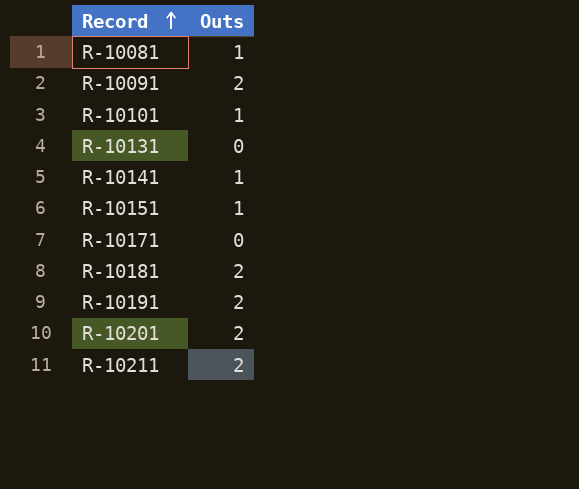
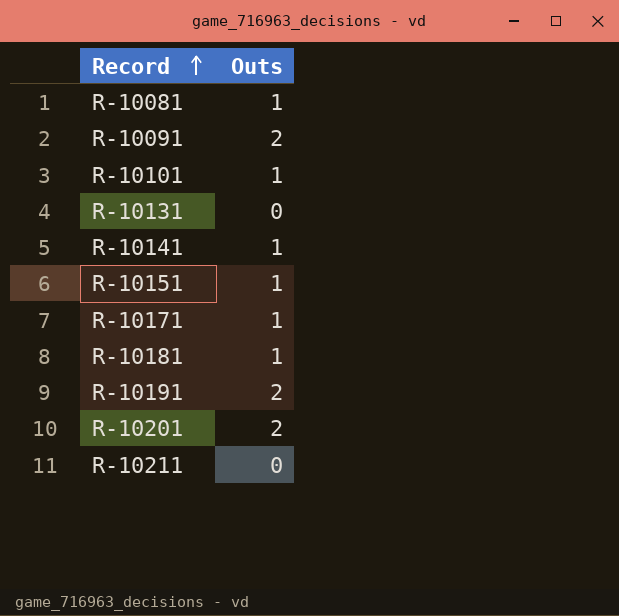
R-10171 | Outs: 0 -> 1
R-10181 | Outs: 2 -> 1
R-10211 | Outs: 2 -> 0

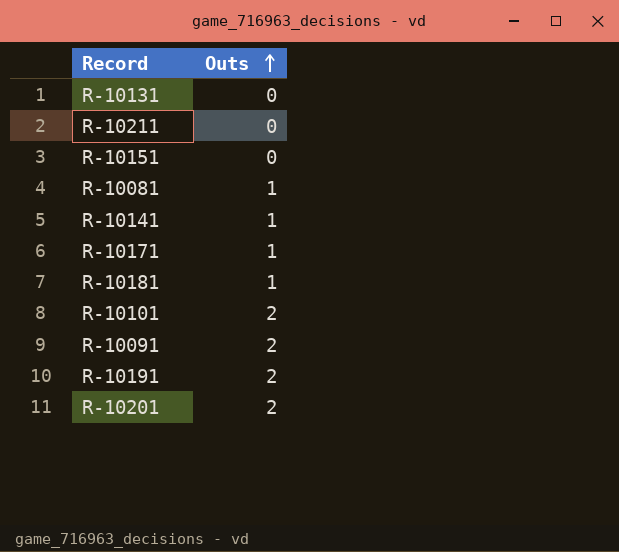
row order: Record ascending -> Outs ascending
R-10151 | Outs: 1 -> 0
R-10101 | Outs: 1 -> 2

